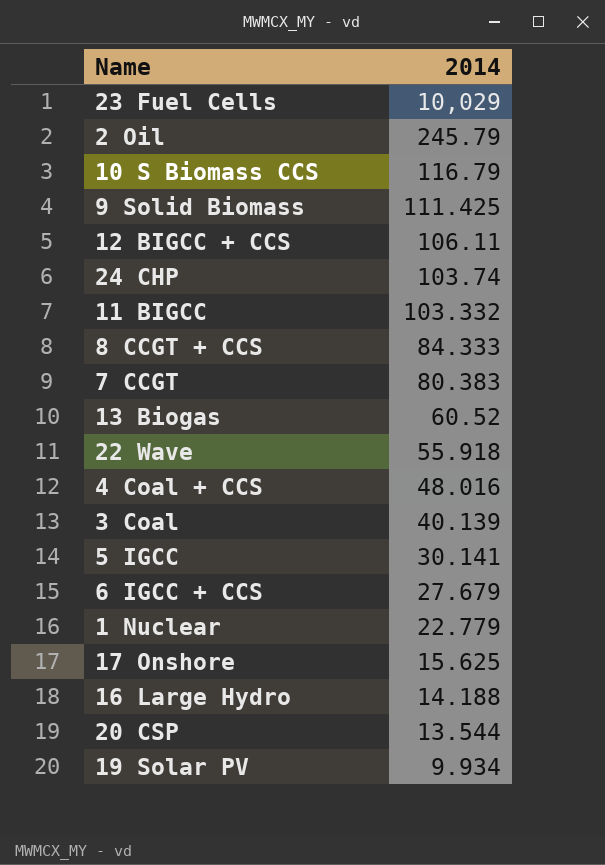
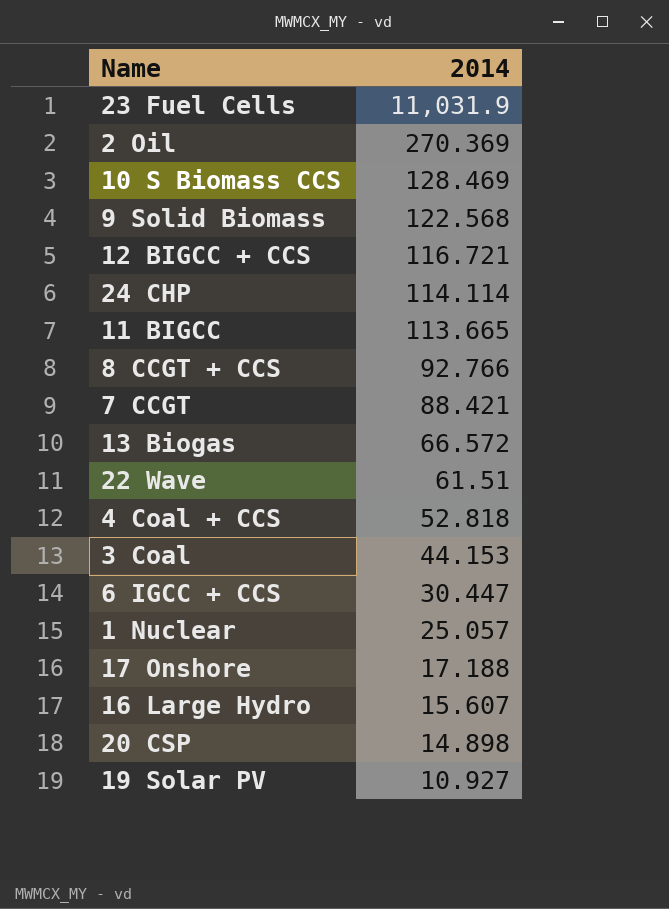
row 5 IGCC: 30.141 -> none
23 Fuel Cells | 2014: 10,029 -> 11,031.9
2 Oil | 2014: 245.79 -> 270.369
10 S Biomass CCS | 2014: 116.79 -> 128.469
9 Solid Biomass | 2014: 111.425 -> 122.568
12 BIGCC + CCS | 2014: 106.11 -> 116.721
24 CHP | 2014: 103.74 -> 114.114
11 BIGCC | 2014: 103.332 -> 113.665
8 CCGT + CCS | 2014: 84.333 -> 92.766
7 CCGT | 2014: 80.383 -> 88.421
13 Biogas | 2014: 60.52 -> 66.572
22 Wave | 2014: 55.918 -> 61.51
4 Coal + CCS | 2014: 48.016 -> 52.818
3 Coal | 2014: 40.139 -> 44.153
6 IGCC + CCS | 2014: 27.679 -> 30.447
1 Nuclear | 2014: 22.779 -> 25.057
17 Onshore | 2014: 15.625 -> 17.188
16 Large Hydro | 2014: 14.188 -> 15.607
20 CSP | 2014: 13.544 -> 14.898
19 Solar PV | 2014: 9.934 -> 10.927

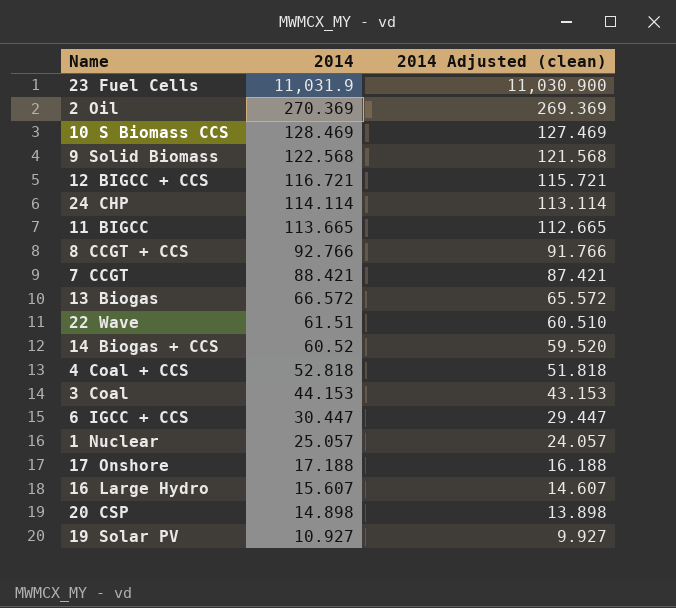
column 2014 Adjusted (clean) | formula: none -> [2014] - 1
row 14 Biogas + CCS: none -> 60.52 | 59.520

